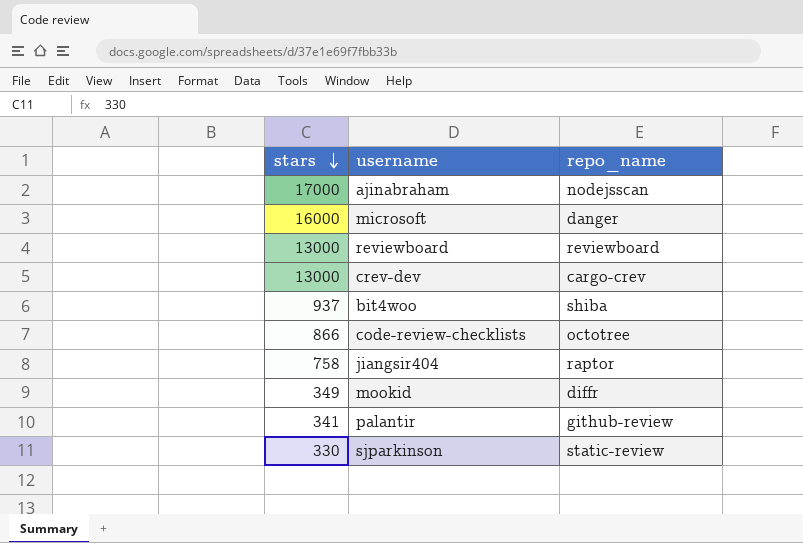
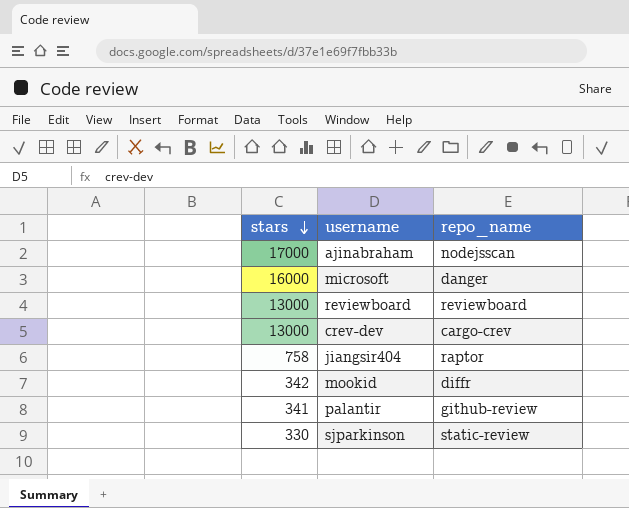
row bit4woo: 937 | shiba -> none
row code-review-checklists: 866 | octotree -> none
mookid | stars: 349 -> 342

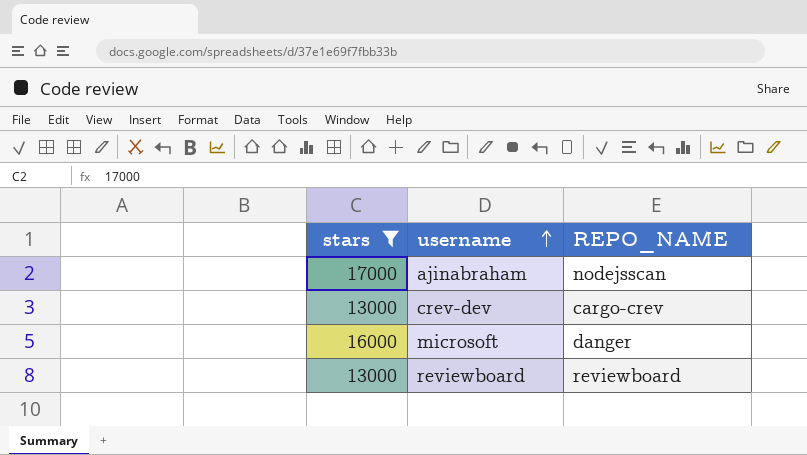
filter: none -> stars >= 13000
row order: stars descending -> username ascending
column name: repo_name -> REPO_NAME

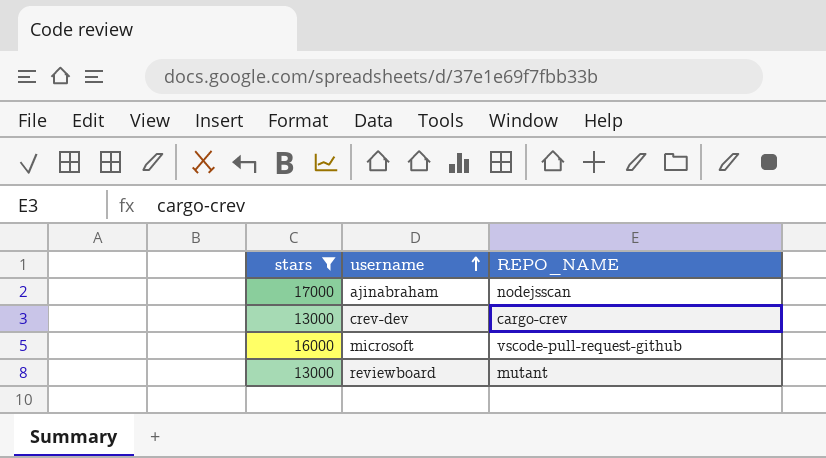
microsoft | REPO_NAME: danger -> vscode-pull-request-github
reviewboard | REPO_NAME: reviewboard -> mutant

